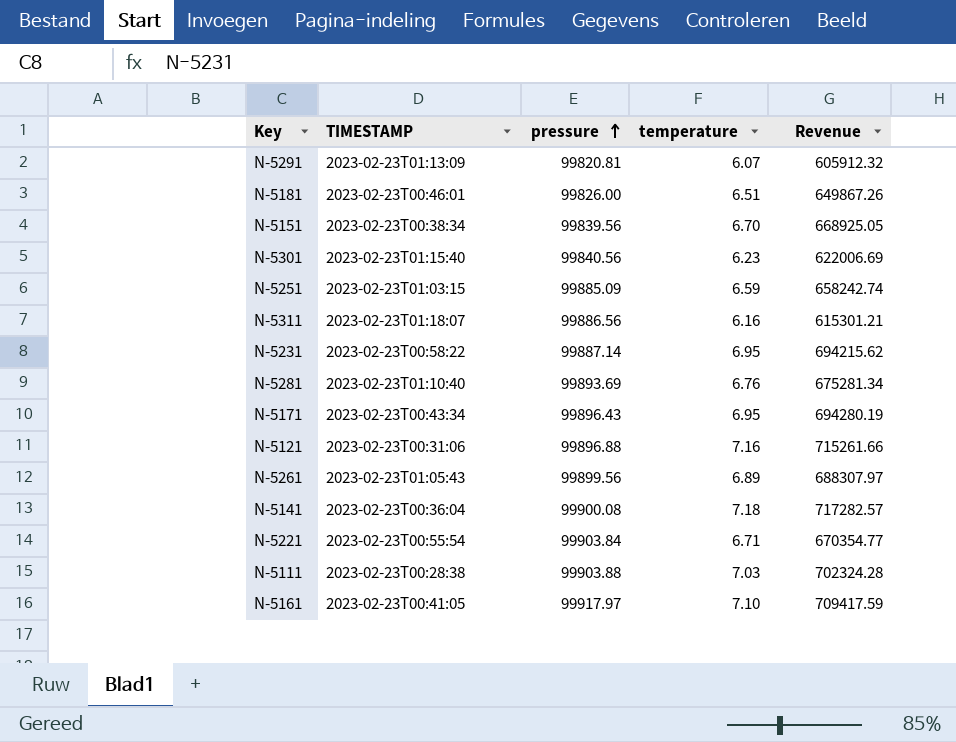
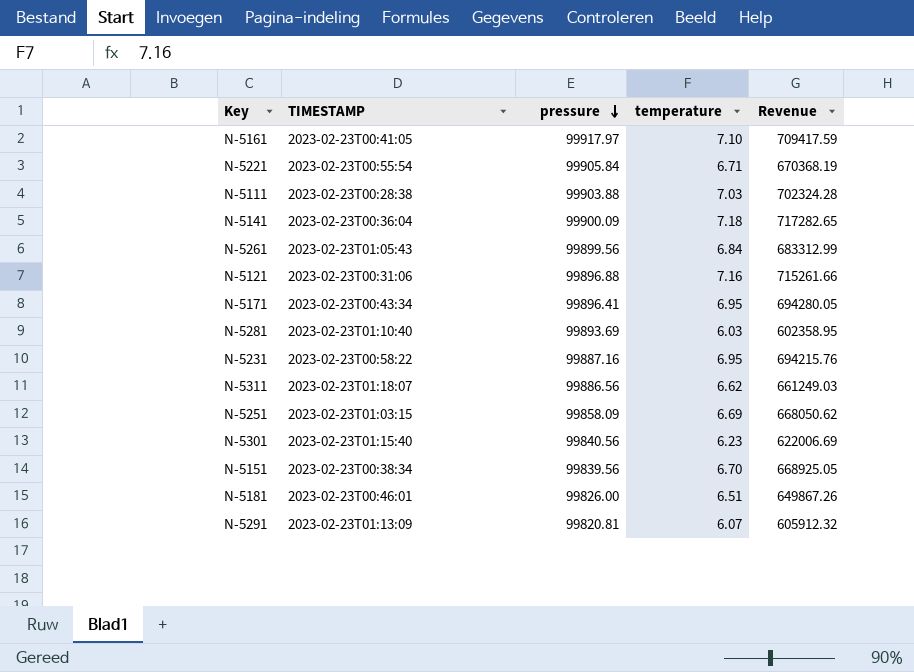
row order: pressure ascending -> pressure descending
N-5221 | pressure: 99903.84 -> 99905.84
N-5221 | Revenue: 670354.77 -> 670368.19
N-5141 | pressure: 99900.08 -> 99900.09
N-5141 | Revenue: 717282.57 -> 717282.65
N-5261 | temperature: 6.89 -> 6.84
N-5261 | Revenue: 688307.97 -> 683312.99
N-5171 | pressure: 99896.43 -> 99896.41
N-5171 | Revenue: 694280.19 -> 694280.05
N-5281 | temperature: 6.76 -> 6.03
N-5281 | Revenue: 675281.34 -> 602358.95
N-5231 | pressure: 99887.14 -> 99887.16
N-5231 | Revenue: 694215.62 -> 694215.76
N-5311 | temperature: 6.16 -> 6.62
N-5311 | Revenue: 615301.21 -> 661249.03
N-5251 | pressure: 99885.09 -> 99858.09
N-5251 | temperature: 6.59 -> 6.69
N-5251 | Revenue: 658242.74 -> 668050.62

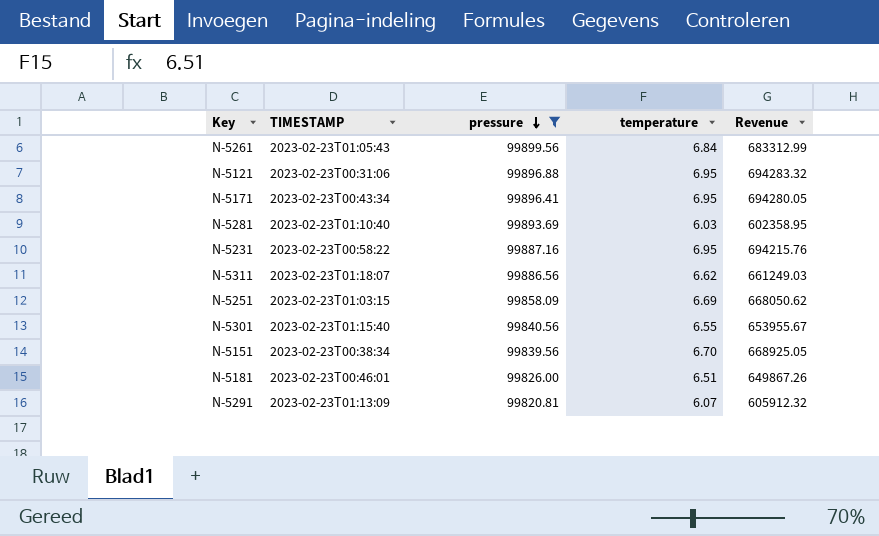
filter: none -> pressure <= 99899.56
N-5121 | temperature: 7.16 -> 6.95
N-5121 | Revenue: 715261.66 -> 694283.32
N-5301 | temperature: 6.23 -> 6.55
N-5301 | Revenue: 622006.69 -> 653955.67

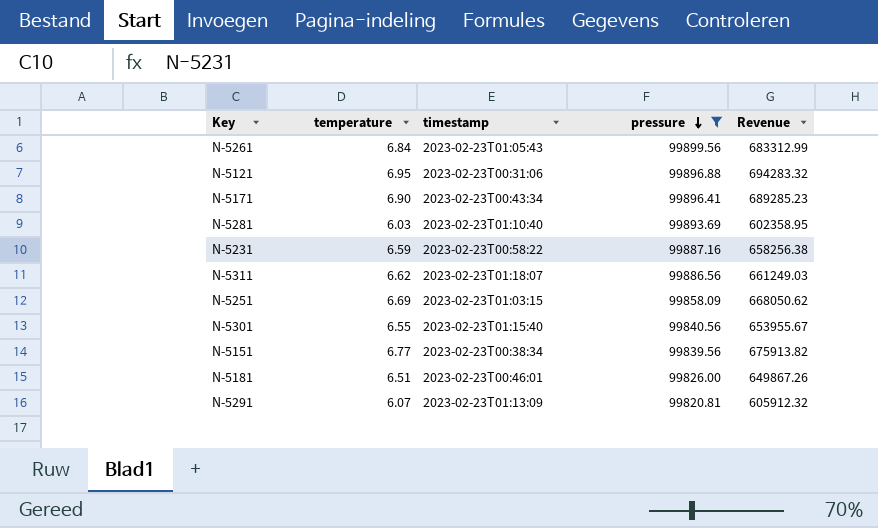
column temperature | position: 4 -> 2
column name: TIMESTAMP -> timestamp
N-5171 | temperature: 6.95 -> 6.90
N-5171 | Revenue: 694280.05 -> 689285.23
N-5231 | temperature: 6.95 -> 6.59
N-5231 | Revenue: 694215.76 -> 658256.38
N-5151 | temperature: 6.70 -> 6.77
N-5151 | Revenue: 668925.05 -> 675913.82

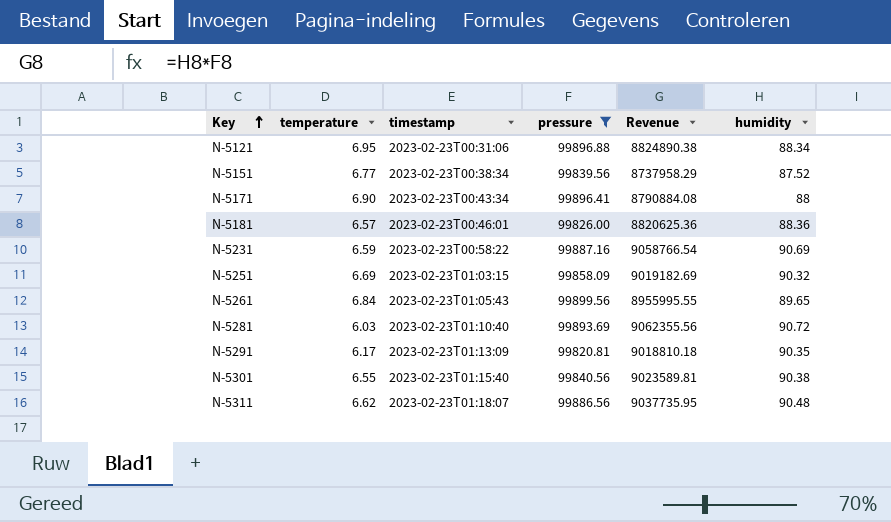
row order: pressure descending -> Key ascending
column Revenue | formula: [temperature] * [pressure] -> [pressure] * [humidity]
column humidity | position: none -> 6
N-5181 | temperature: 6.51 -> 6.57
N-5291 | temperature: 6.07 -> 6.17

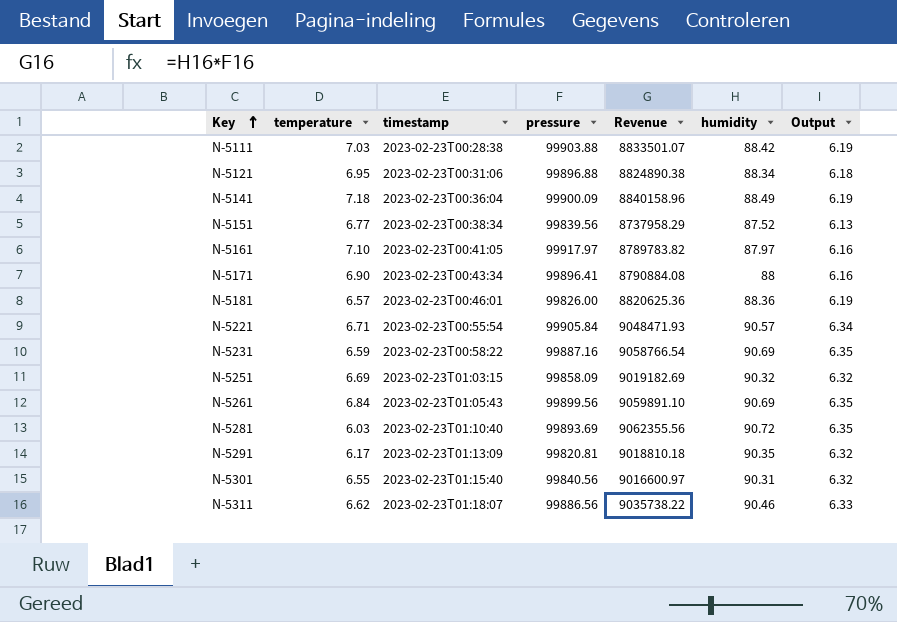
filter: pressure <= 99899.56 -> none
column Output | formula: none -> [humidity] * 0.07
N-5261 | Revenue: 8955995.55 -> 9059891.10
N-5261 | humidity: 89.65 -> 90.69
N-5301 | Revenue: 9023589.81 -> 9016600.97
N-5301 | humidity: 90.38 -> 90.31
N-5311 | Revenue: 9037735.95 -> 9035738.22
N-5311 | humidity: 90.48 -> 90.46

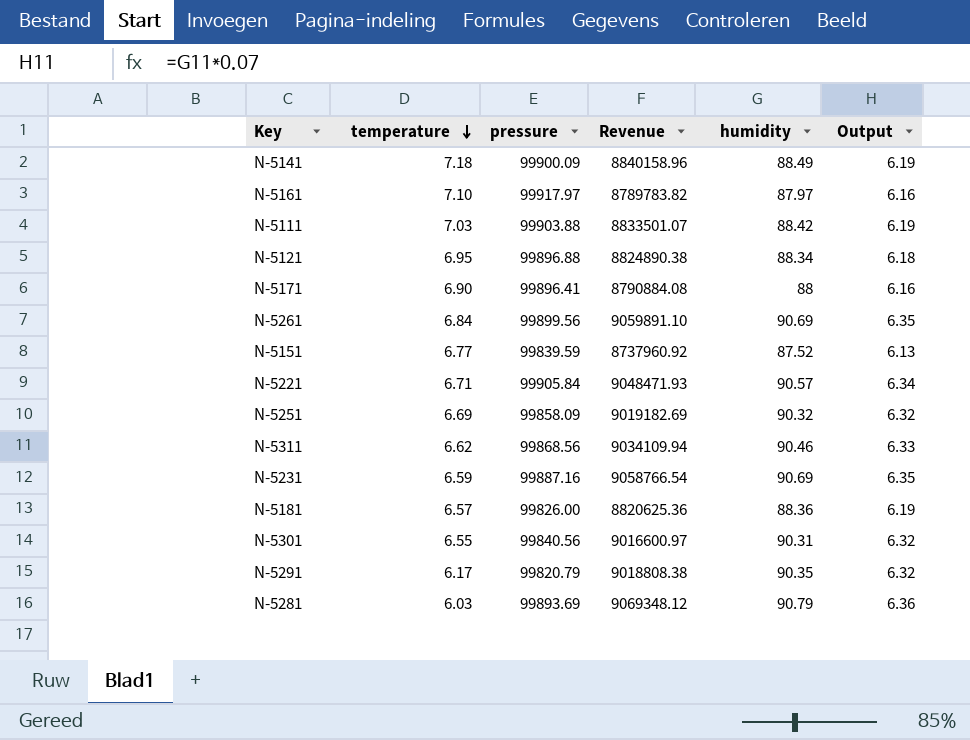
row order: Key ascending -> temperature descending
column timestamp | position: 3 -> none
N-5151 | pressure: 99839.56 -> 99839.59
N-5151 | Revenue: 8737958.29 -> 8737960.92
N-5311 | pressure: 99886.56 -> 99868.56
N-5311 | Revenue: 9035738.22 -> 9034109.94
N-5291 | pressure: 99820.81 -> 99820.79
N-5291 | Revenue: 9018810.18 -> 9018808.38
N-5281 | Revenue: 9062355.56 -> 9069348.12
N-5281 | humidity: 90.72 -> 90.79
N-5281 | Output: 6.35 -> 6.36

